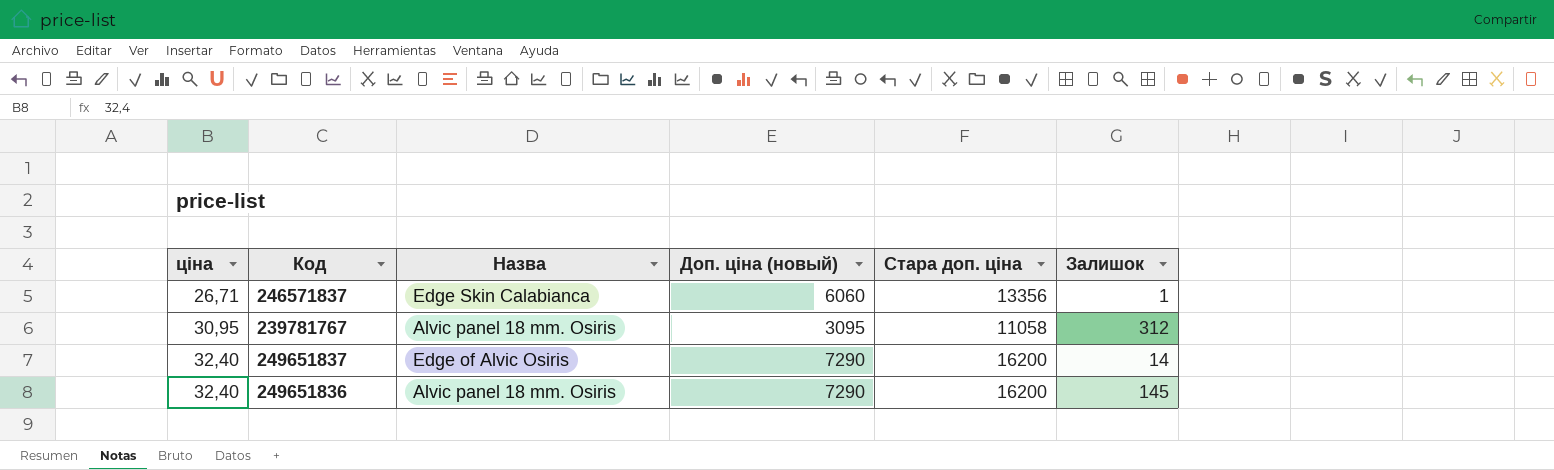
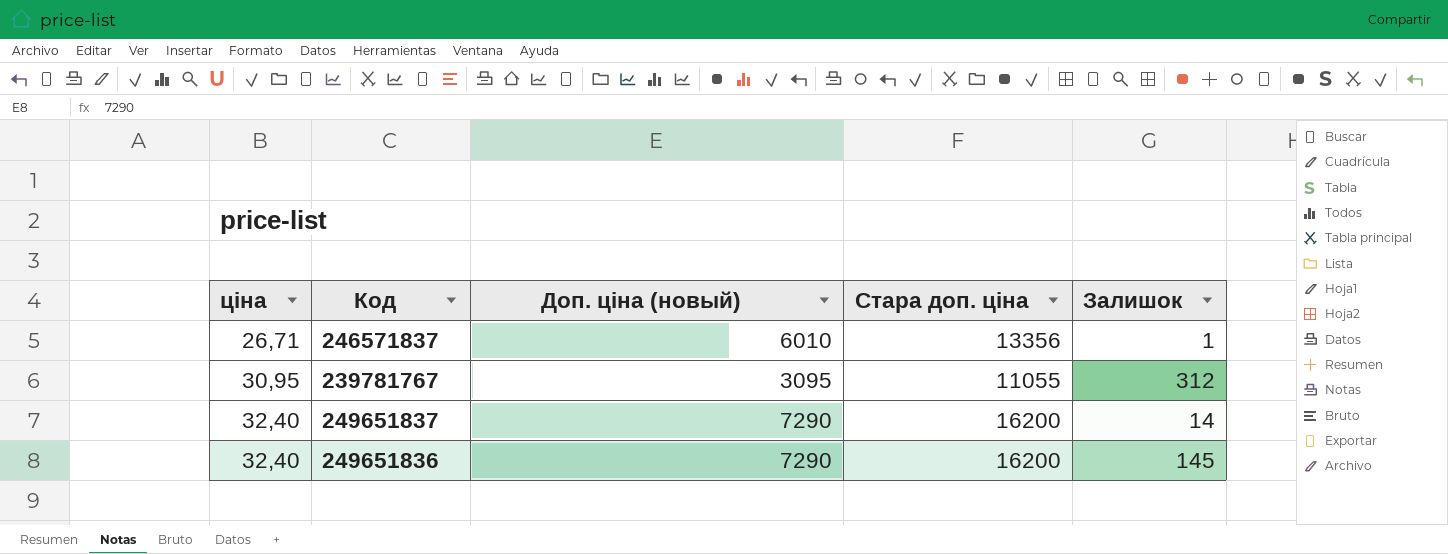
column Назва | position: 3 -> none
246571837 | Доп. ціна (новый): 6060 -> 6010
239781767 | Стара доп. ціна: 11058 -> 11055

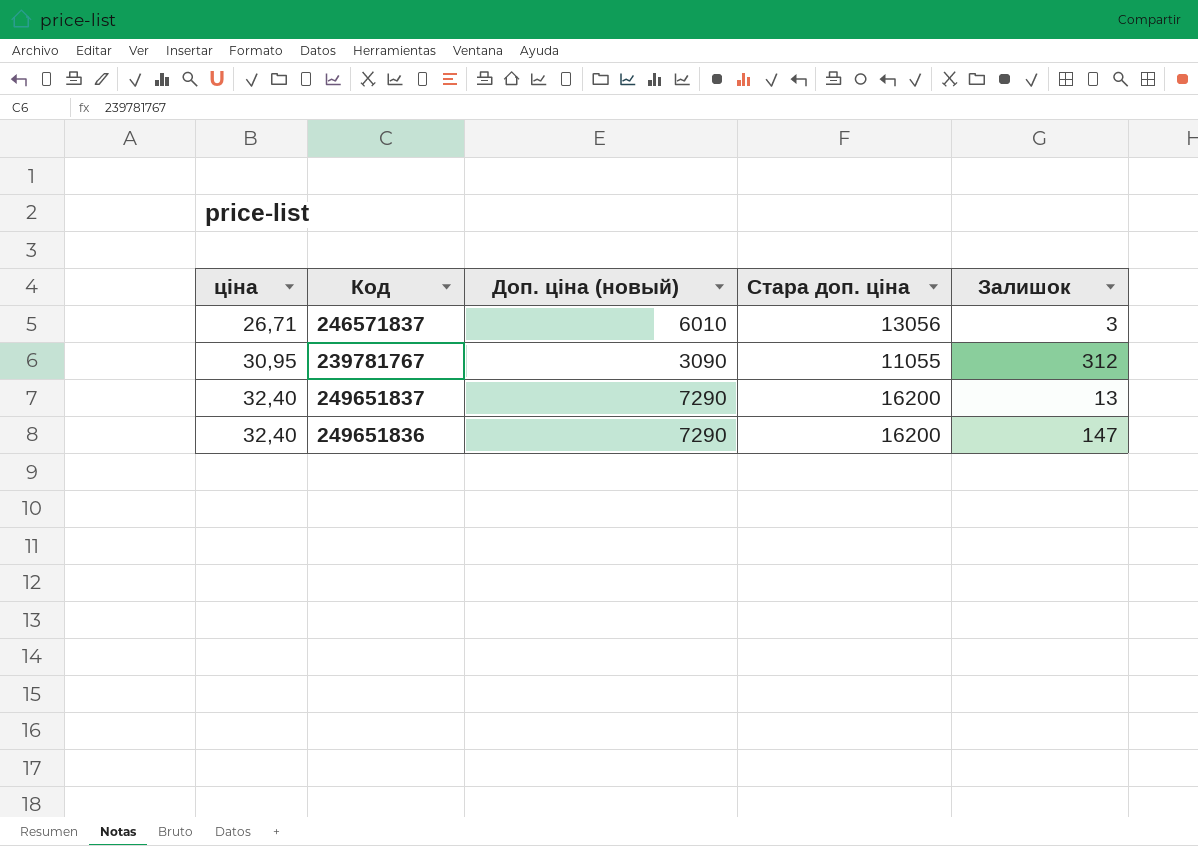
246571837 | Стара доп. ціна: 13356 -> 13056
246571837 | Залишок: 1 -> 3
239781767 | Доп. ціна (новый): 3095 -> 3090
249651837 | Залишок: 14 -> 13
249651836 | Залишок: 145 -> 147

